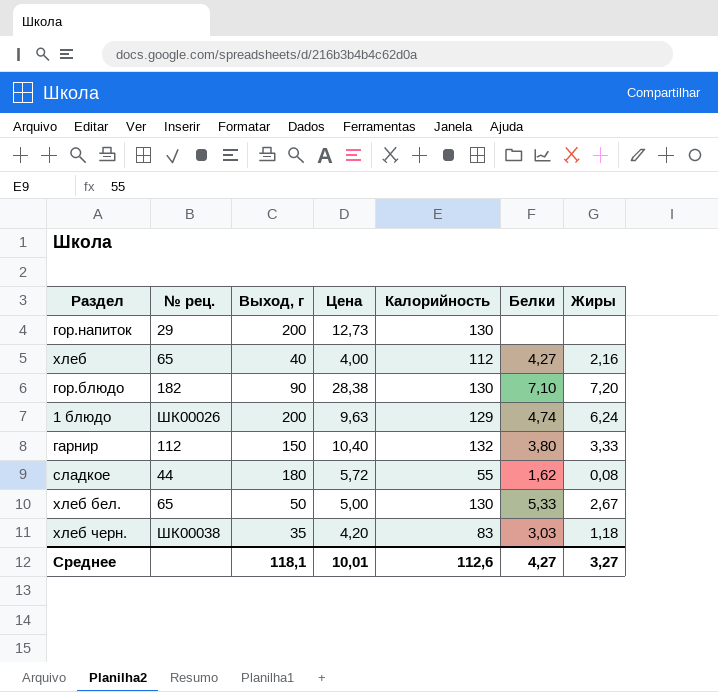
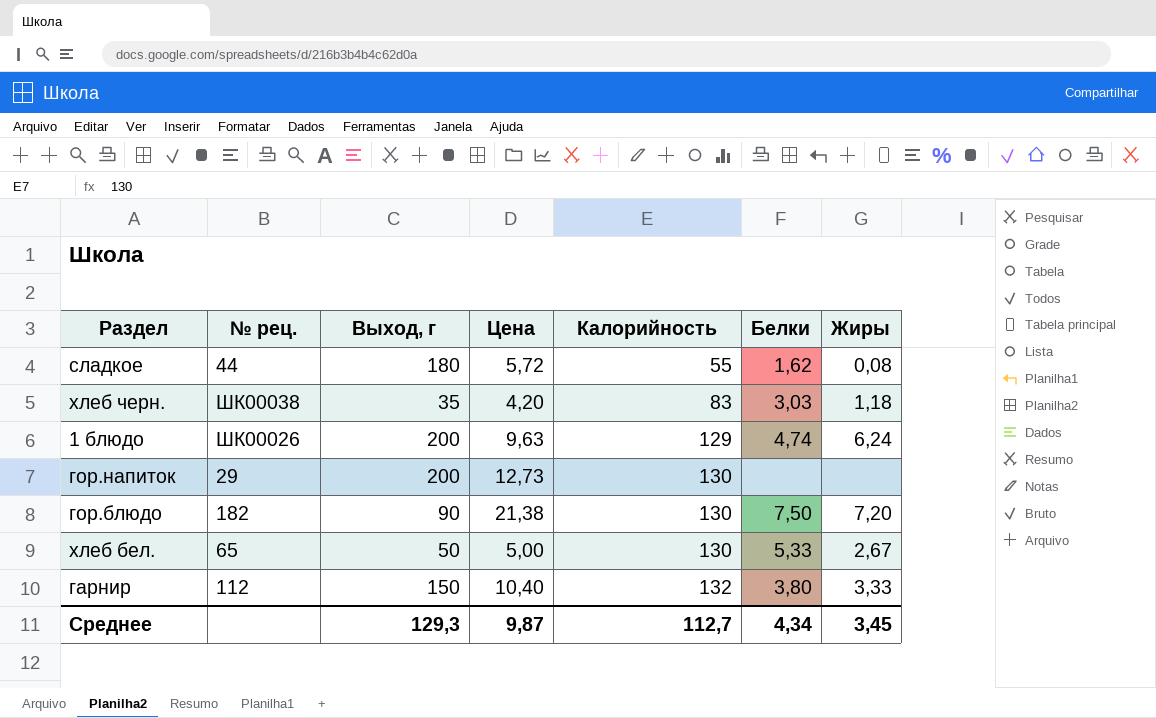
row order: none -> Калорийность ascending
row хлеб: 65 | 40 | 4,00 | 112 | 4,27 | 2,16 -> none
гор.блюдо | Цена: 28,38 -> 21,38
гор.блюдо | Белки: 7,10 -> 7,50
Среднее | Выход, г: 118,1 -> 129,3
Среднее | Цена: 10,01 -> 9,87
Среднее | Калорийность: 112,6 -> 112,7
Среднее | Белки: 4,27 -> 4,34
Среднее | Жиры: 3,27 -> 3,45

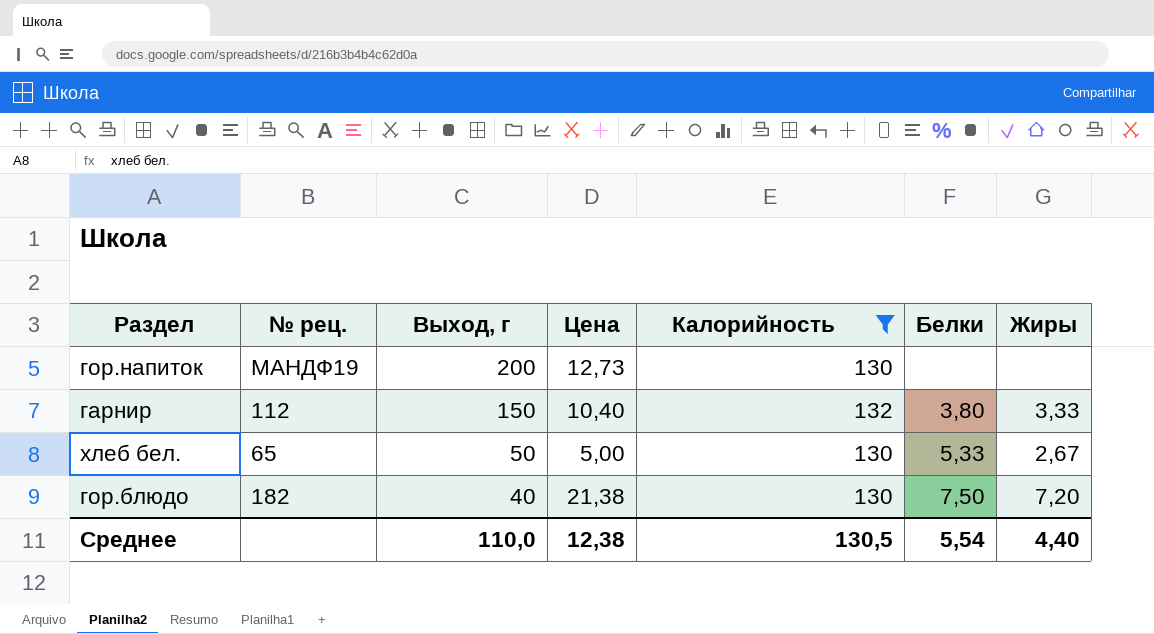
filter: none -> Калорийность >= 130
row order: Калорийность ascending -> Выход, г descending
гор.напиток | № рец.: 29 -> МАНДФ19
гор.блюдо | Выход, г: 90 -> 40
Среднее | Выход, г: 129,3 -> 110,0
Среднее | Цена: 9,87 -> 12,38
Среднее | Калорийность: 112,7 -> 130,5
Среднее | Белки: 4,34 -> 5,54
Среднее | Жиры: 3,45 -> 4,40

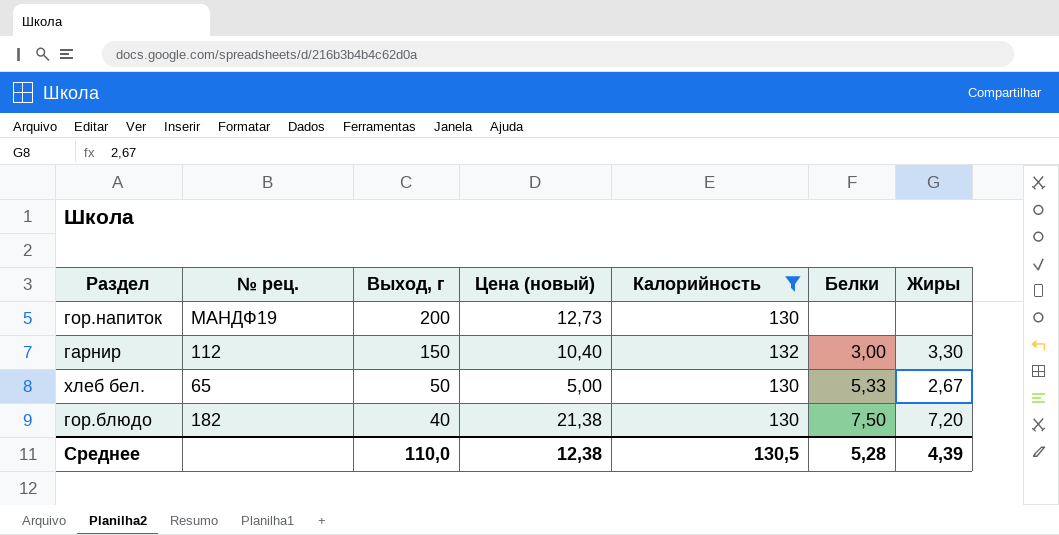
column name: Цена -> Цена (новый)
гарнир | Белки: 3,80 -> 3,00
гарнир | Жиры: 3,33 -> 3,30
Среднее | Белки: 5,54 -> 5,28
Среднее | Жиры: 4,40 -> 4,39

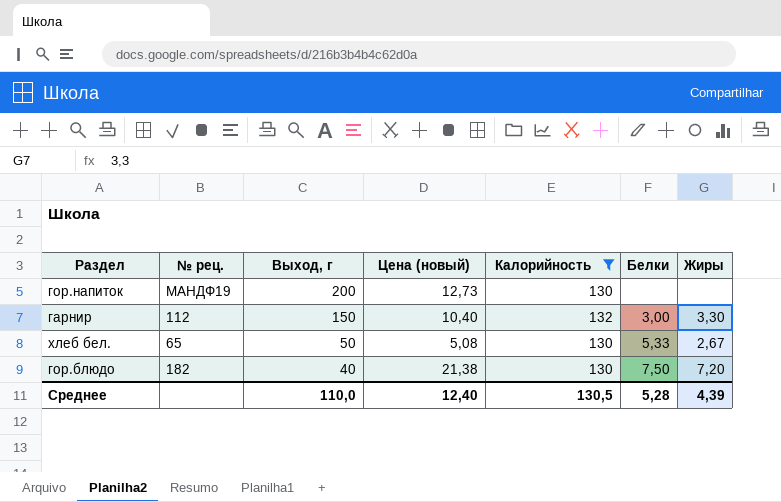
хлеб бел. | Цена (новый): 5,00 -> 5,08
Среднее | Цена (новый): 12,38 -> 12,40

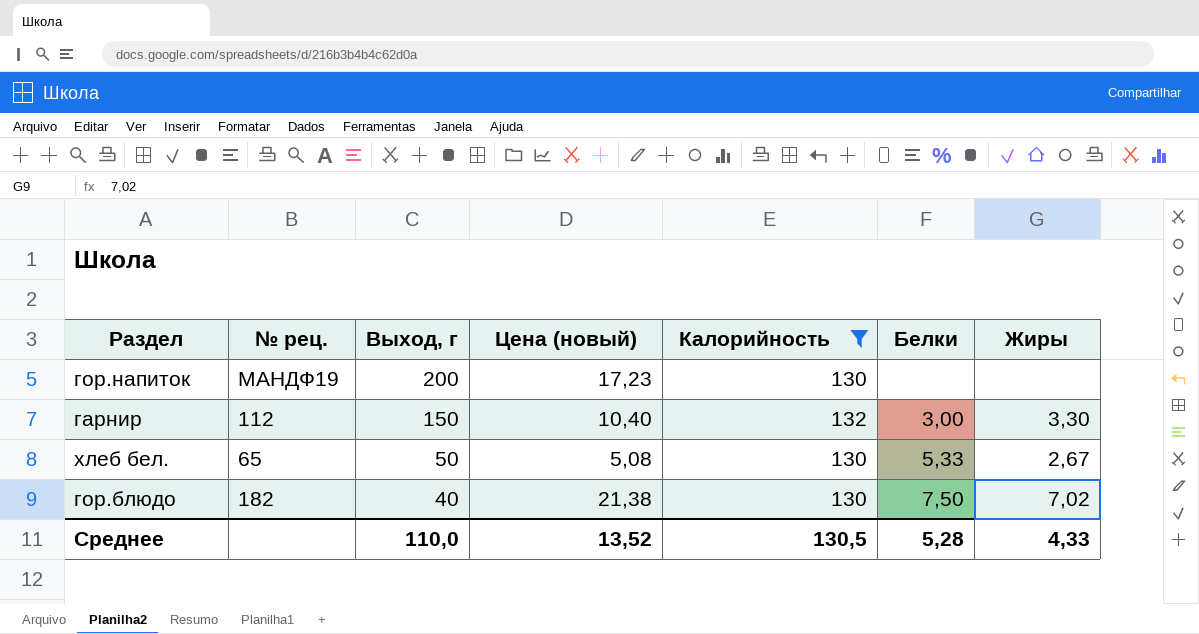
гор.напиток | Цена (новый): 12,73 -> 17,23
гор.блюдо | Жиры: 7,20 -> 7,02
Среднее | Цена (новый): 12,40 -> 13,52
Среднее | Жиры: 4,39 -> 4,33

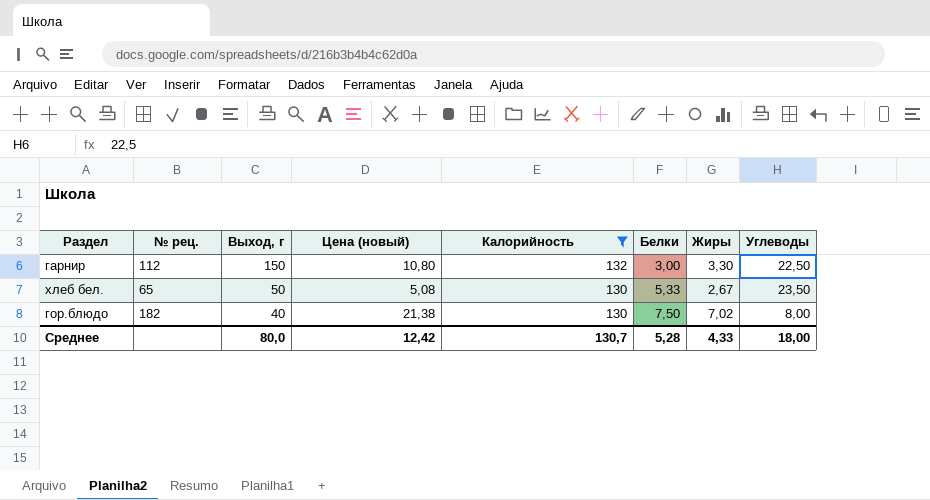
column Углеводы | position: none -> 8
row гор.напиток: МАНДФ19 | 200 | 17,23 | 130 | none | none -> none
гарнир | Цена (новый): 10,40 -> 10,80
Среднее | Выход, г: 110,0 -> 80,0
Среднее | Цена (новый): 13,52 -> 12,42
Среднее | Калорийность: 130,5 -> 130,7

